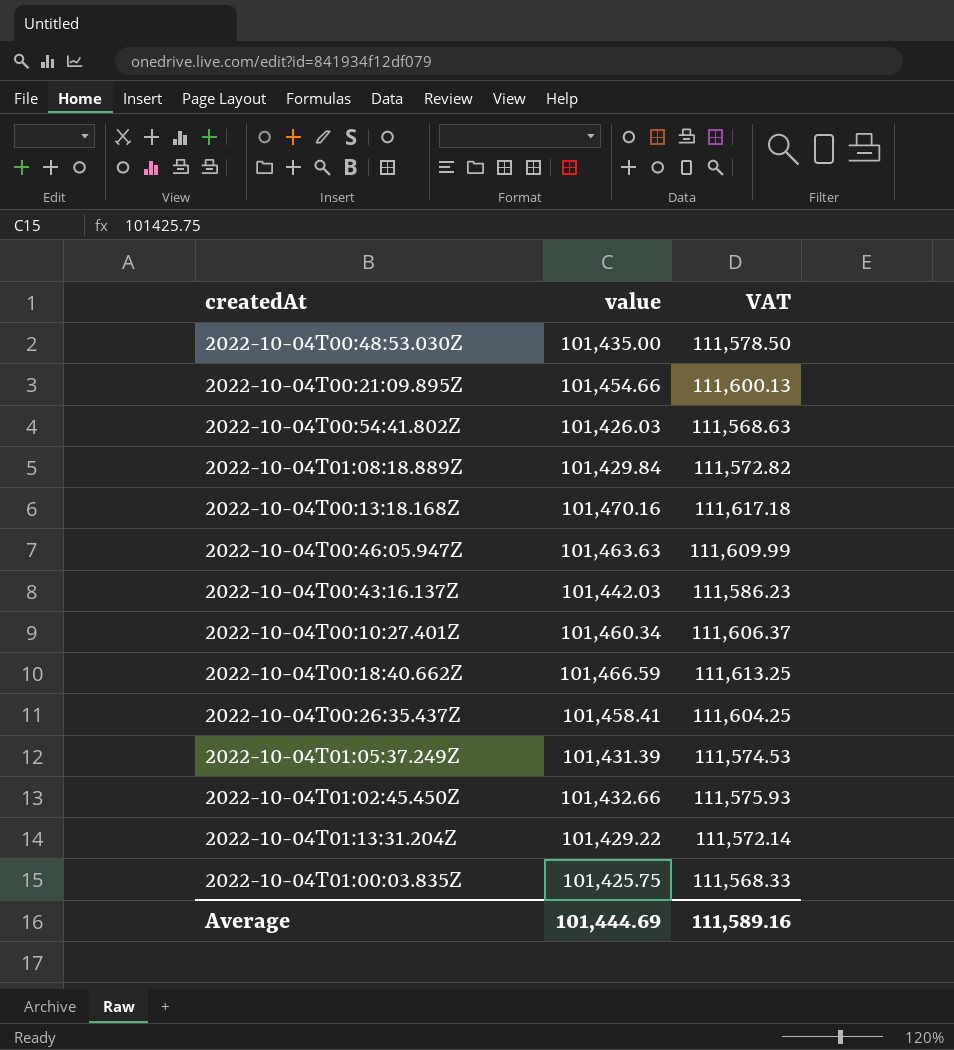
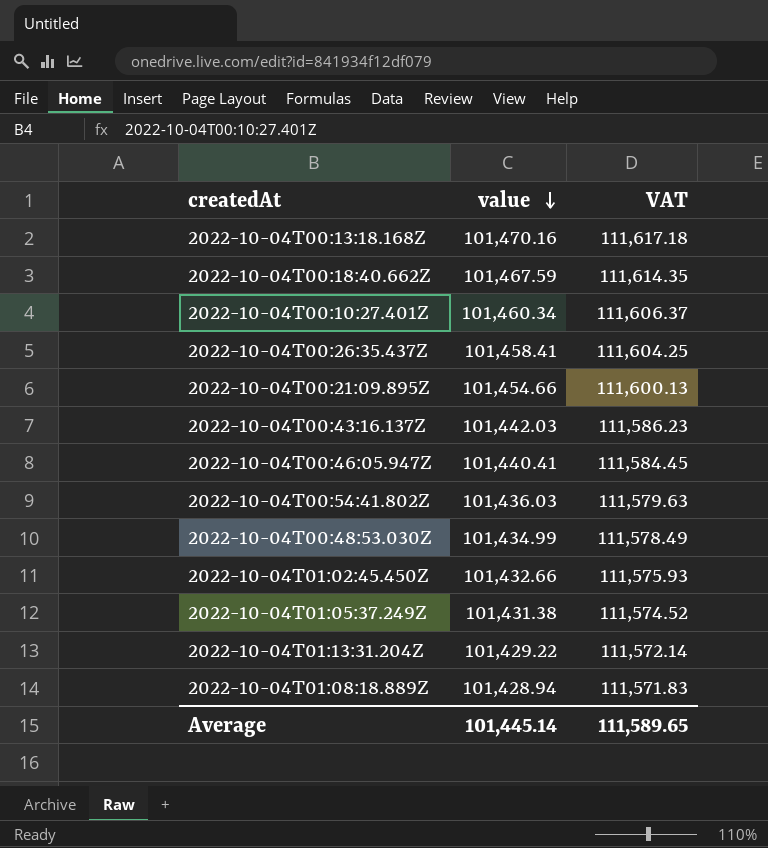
row order: none -> value descending
row 2022-10-04T01:00:03.835Z: 101,425.75 | 111,568.33 -> none
2022-10-04T00:18:40.662Z | value: 101,466.59 -> 101,467.59
2022-10-04T00:18:40.662Z | VAT: 111,613.25 -> 111,614.35
2022-10-04T00:46:05.947Z | value: 101,463.63 -> 101,440.41
2022-10-04T00:46:05.947Z | VAT: 111,609.99 -> 111,584.45
2022-10-04T00:54:41.802Z | value: 101,426.03 -> 101,436.03
2022-10-04T00:54:41.802Z | VAT: 111,568.63 -> 111,579.63
2022-10-04T00:48:53.030Z | value: 101,435.00 -> 101,434.99
2022-10-04T00:48:53.030Z | VAT: 111,578.50 -> 111,578.49
2022-10-04T01:05:37.249Z | value: 101,431.39 -> 101,431.38
2022-10-04T01:05:37.249Z | VAT: 111,574.53 -> 111,574.52
2022-10-04T01:08:18.889Z | value: 101,429.84 -> 101,428.94
2022-10-04T01:08:18.889Z | VAT: 111,572.82 -> 111,571.83
Average | value: 101,444.69 -> 101,445.14
Average | VAT: 111,589.16 -> 111,589.65

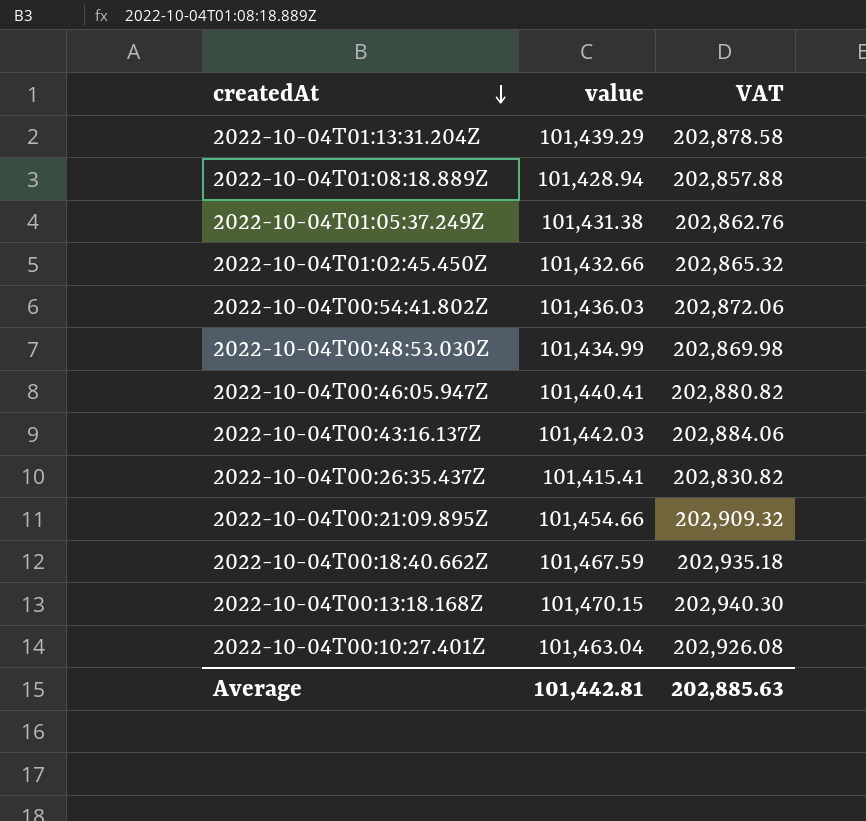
row order: value descending -> createdAt descending
column VAT | formula: [value] * 1.1 -> [value] * 2
2022-10-04T01:13:31.204Z | value: 101,429.22 -> 101,439.29
2022-10-04T00:26:35.437Z | value: 101,458.41 -> 101,415.41
2022-10-04T00:13:18.168Z | value: 101,470.16 -> 101,470.15
2022-10-04T00:10:27.401Z | value: 101,460.34 -> 101,463.04
Average | value: 101,445.14 -> 101,442.81
Average | VAT: 111,589.65 -> 202,885.63

